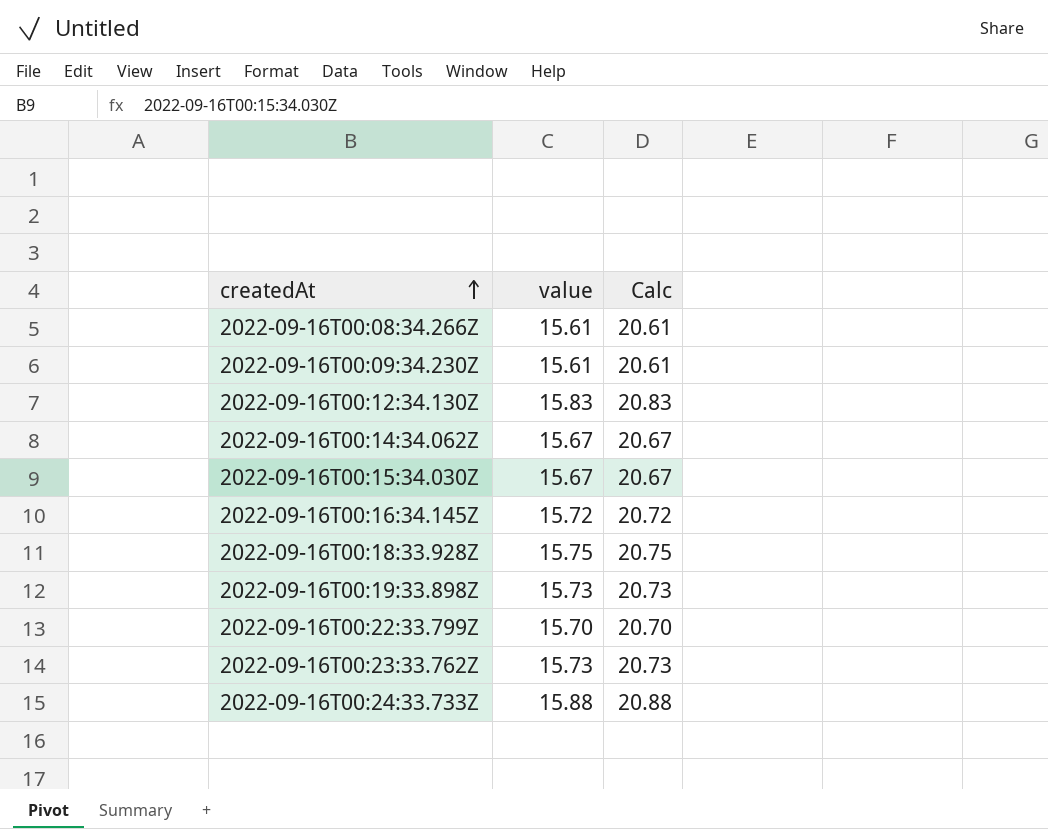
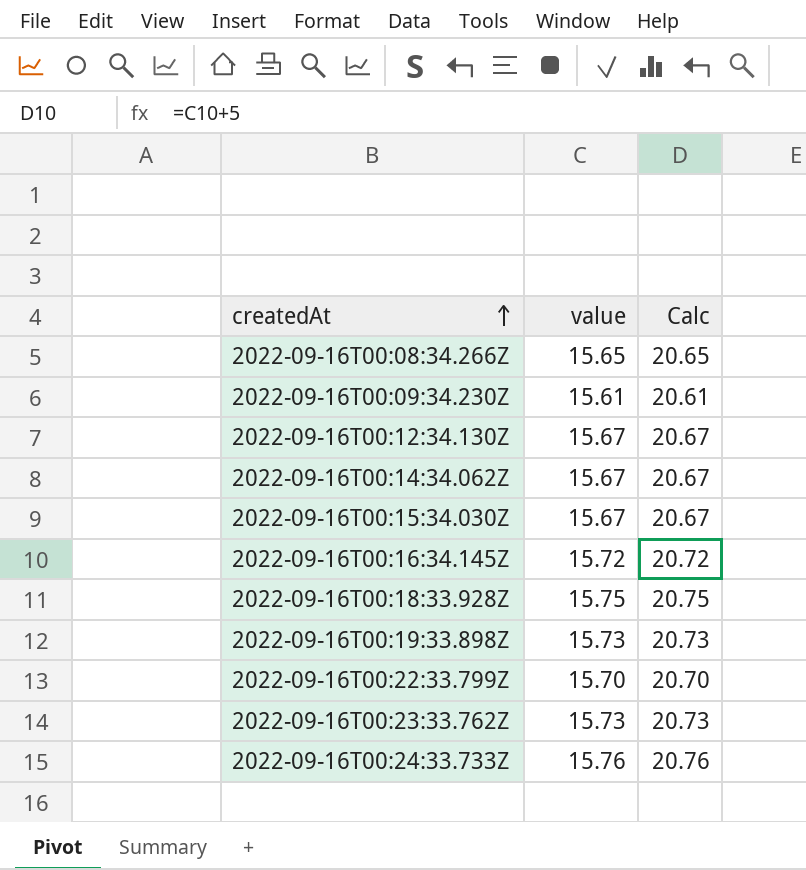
2022-09-16T00:08:34.266Z | value: 15.61 -> 15.65
2022-09-16T00:08:34.266Z | Calc: 20.61 -> 20.65
2022-09-16T00:12:34.130Z | value: 15.83 -> 15.67
2022-09-16T00:12:34.130Z | Calc: 20.83 -> 20.67
2022-09-16T00:24:33.733Z | value: 15.88 -> 15.76
2022-09-16T00:24:33.733Z | Calc: 20.88 -> 20.76

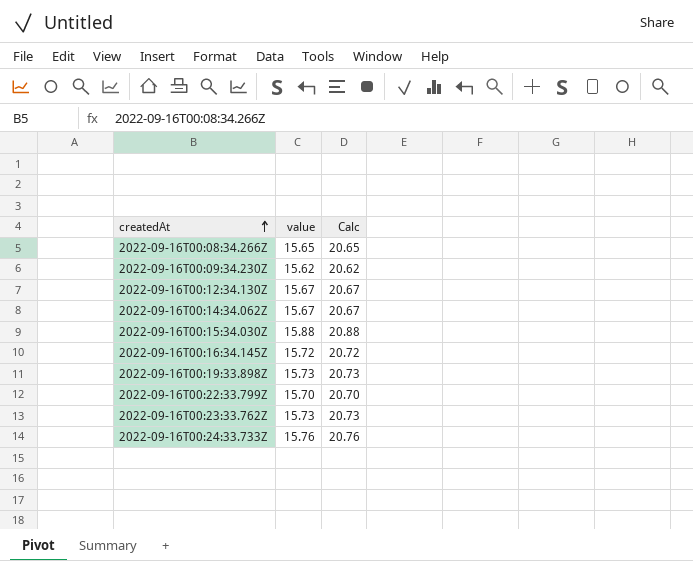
row 2022-09-16T00:18:33.928Z: 15.75 | 20.75 -> none
2022-09-16T00:09:34.230Z | value: 15.61 -> 15.62
2022-09-16T00:09:34.230Z | Calc: 20.61 -> 20.62
2022-09-16T00:15:34.030Z | value: 15.67 -> 15.88
2022-09-16T00:15:34.030Z | Calc: 20.67 -> 20.88

